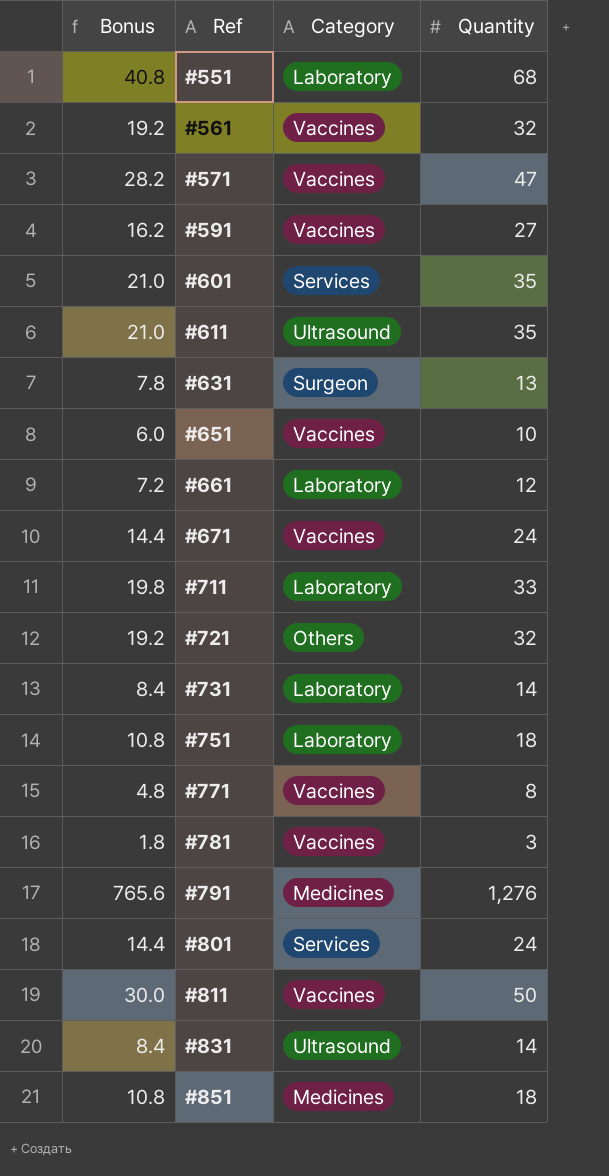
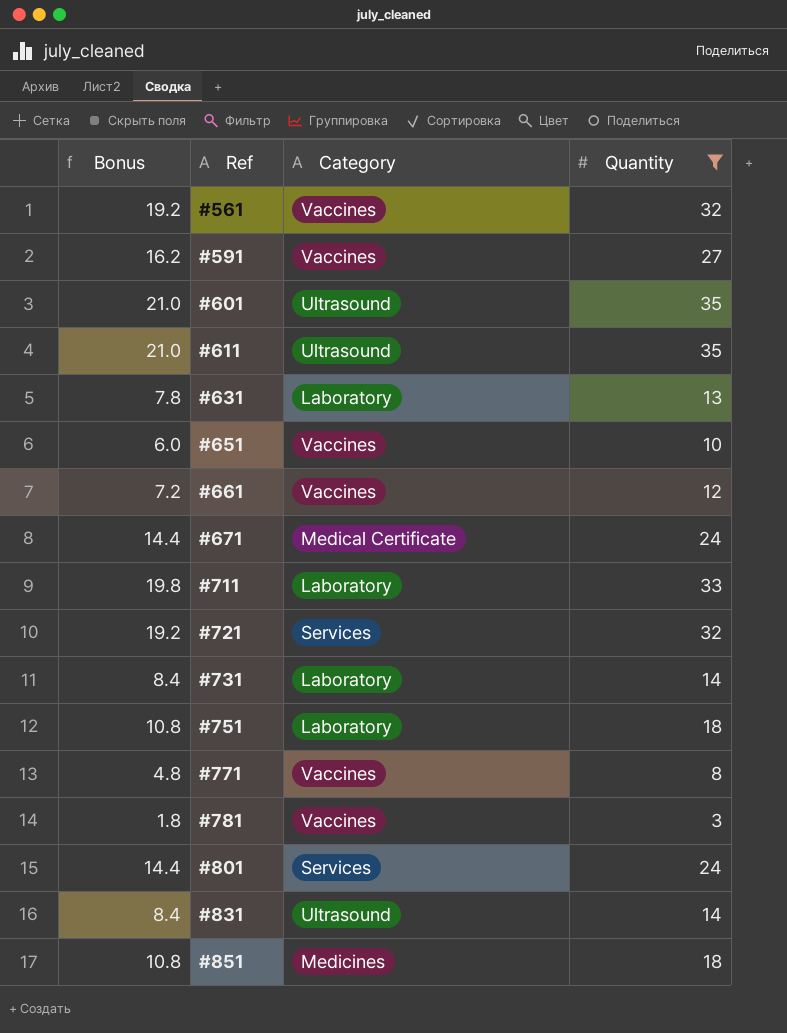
filter: none -> Quantity <= 35
#601 | Category: Services -> Ultrasound
#631 | Category: Surgeon -> Laboratory
#661 | Category: Laboratory -> Vaccines
#671 | Category: Vaccines -> Medical Certificate
#721 | Category: Others -> Services

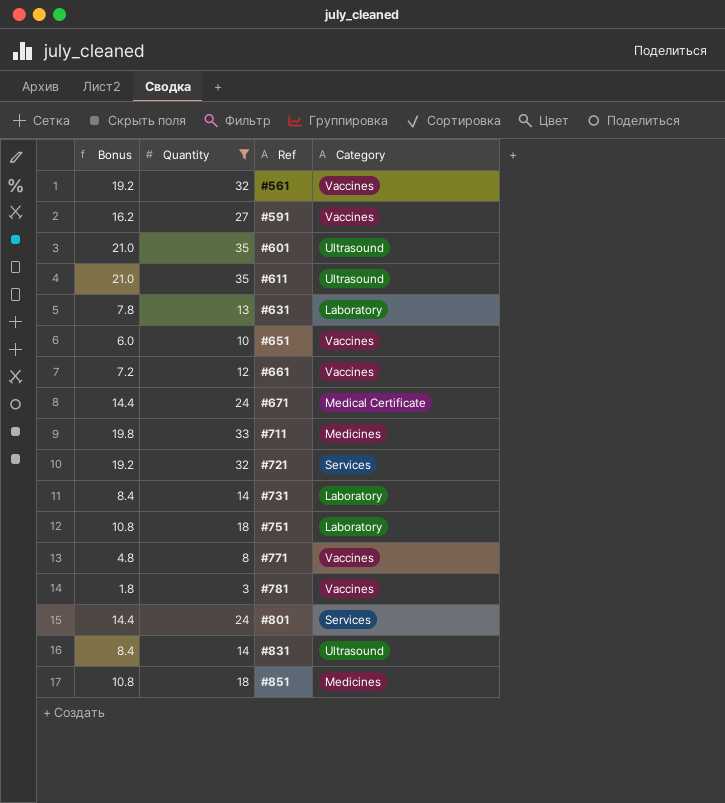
column Quantity | position: 4 -> 2
#711 | Category: Laboratory -> Medicines

